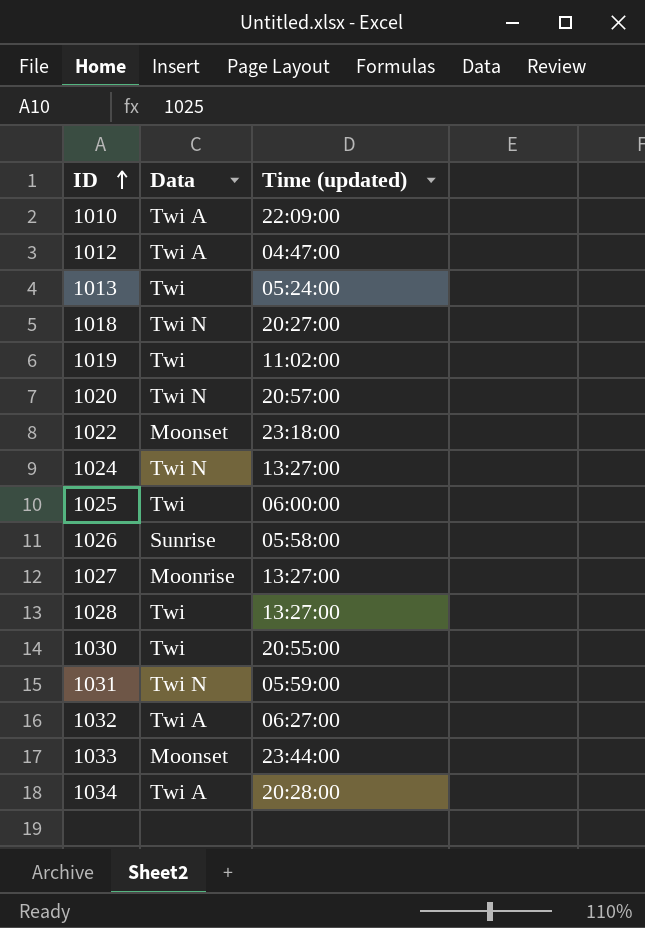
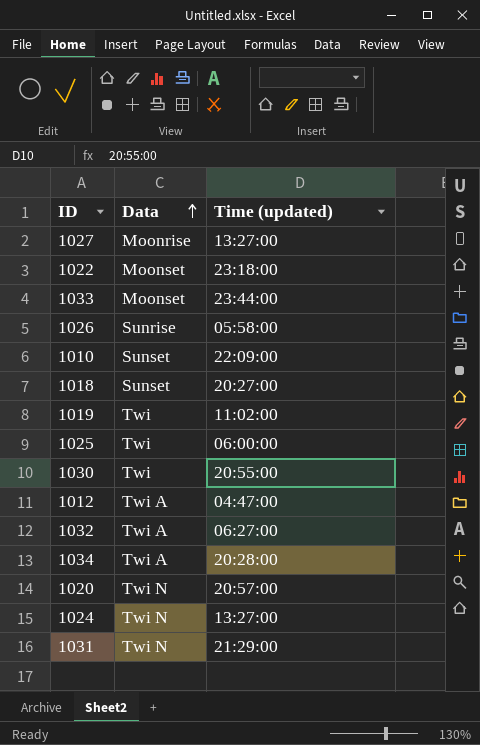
row order: ID ascending -> Data ascending
row 1013: Twi | 05:24:00 -> none
row 1028: Twi | 13:27:00 -> none
1010 | Data: Twi A -> Sunset
1018 | Data: Twi N -> Sunset
1031 | Time (updated): 05:59:00 -> 21:29:00

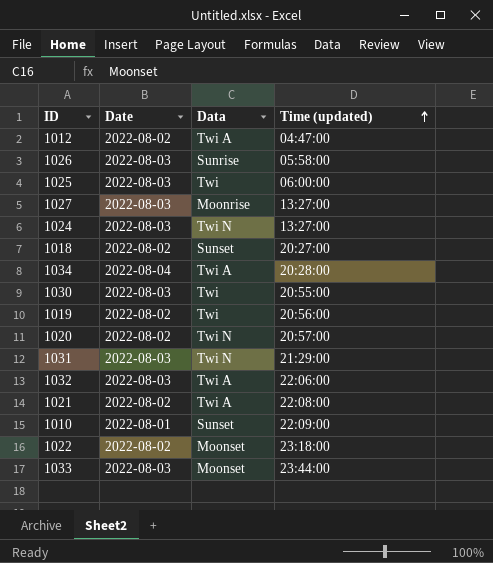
row order: Data ascending -> Time (updated) ascending
column Date | position: none -> 2
1019 | Time (updated): 11:02:00 -> 20:56:00
1032 | Time (updated): 06:27:00 -> 22:06:00
row 1021: none -> 2022-08-02 | Twi A | 22:08:00

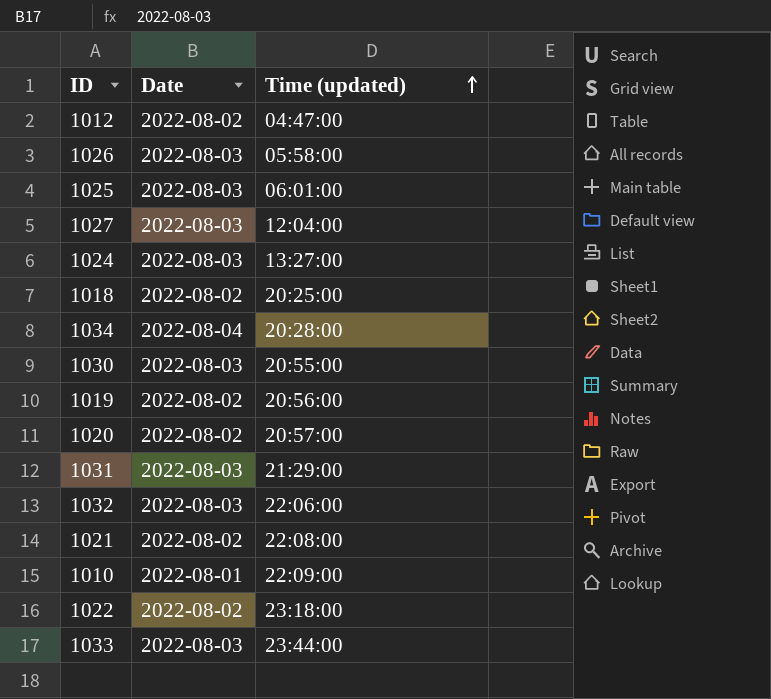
column Data | position: 3 -> none
1025 | Time (updated): 06:00:00 -> 06:01:00
1027 | Time (updated): 13:27:00 -> 12:04:00
1018 | Time (updated): 20:27:00 -> 20:25:00

